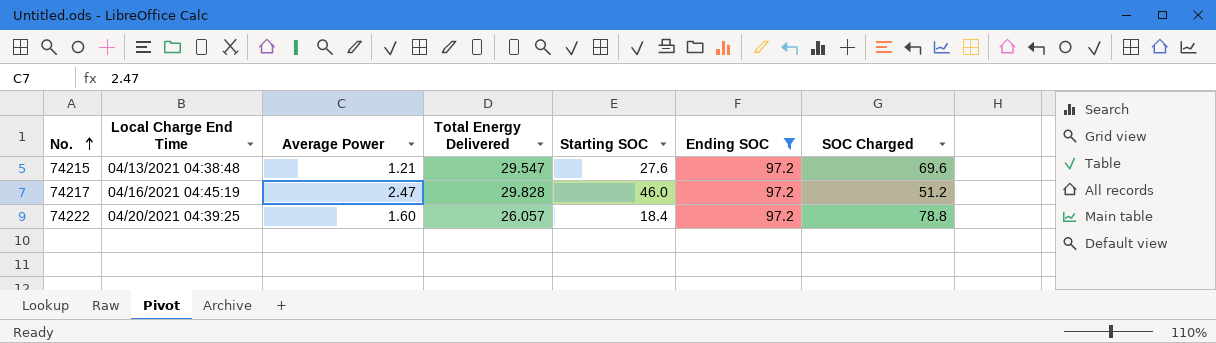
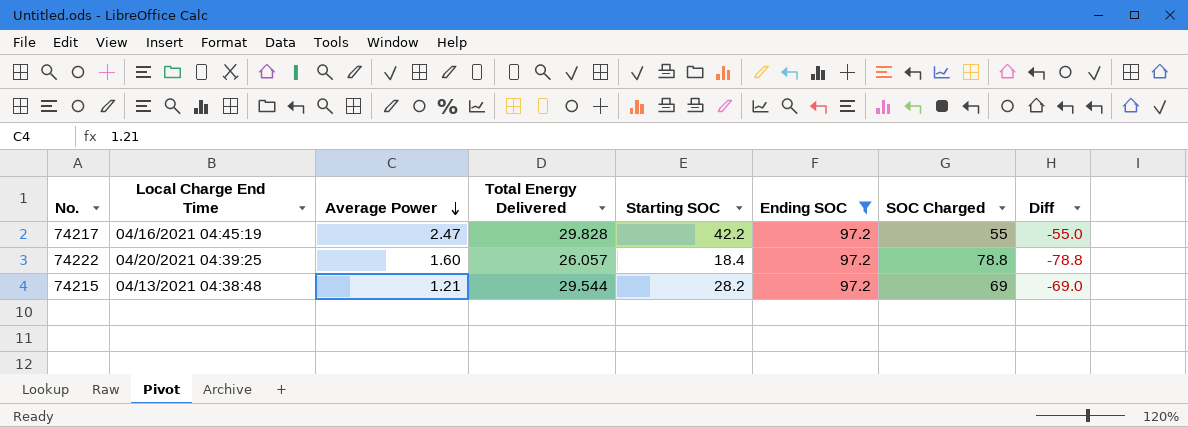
row order: No. ascending -> Average Power descending
column Diff | formula: none -> [Starting SOC] - [Ending SOC]
74217 | Starting SOC: 46.0 -> 42.2
74217 | SOC Charged: 51.2 -> 55
74215 | Total Energy Delivered: 29.547 -> 29.544
74215 | Starting SOC: 27.6 -> 28.2
74215 | SOC Charged: 69.6 -> 69

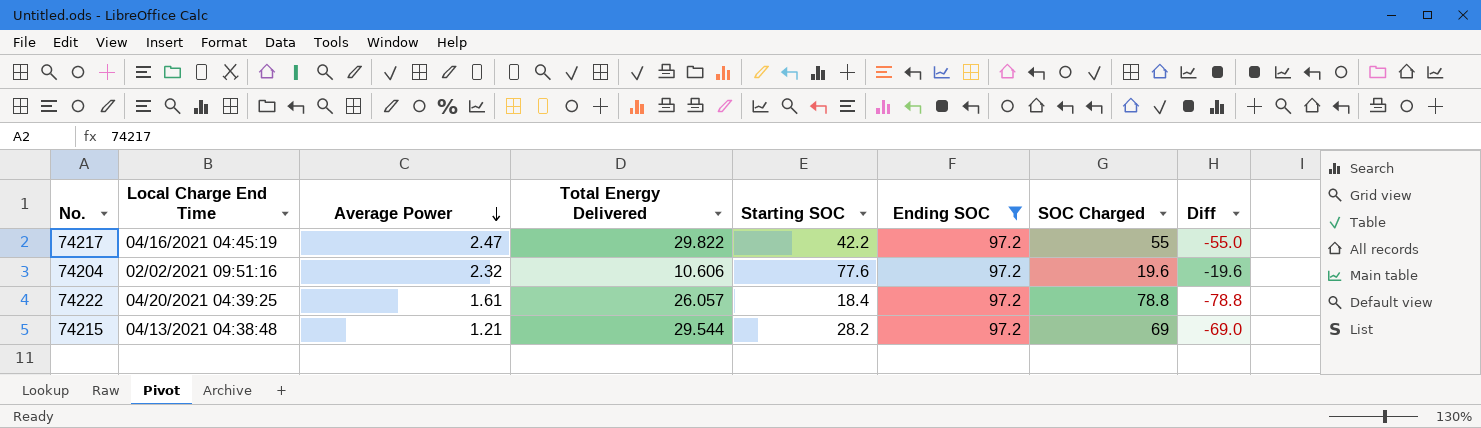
74217 | Total Energy Delivered: 29.828 -> 29.822
row 74204: none -> 02/02/2021 09:51:16 | 2.32 | 10.606 | 77.6 | 97.2 | 19.6 | -19.6
74222 | Average Power: 1.60 -> 1.61

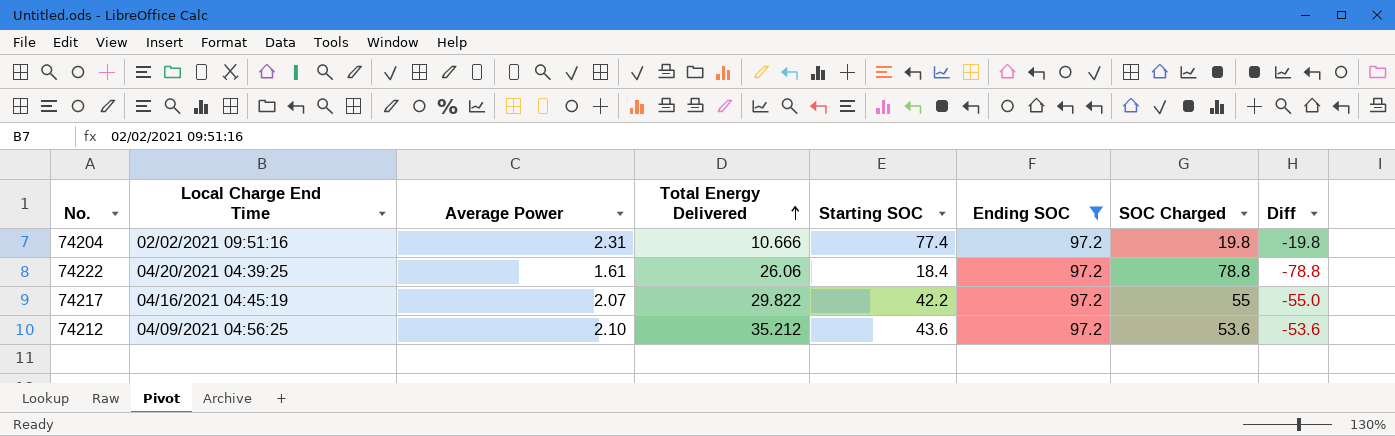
row order: Average Power descending -> Total Energy Delivered ascending
row 74215: 04/13/2021 04:38:48 | 1.21 | 29.544 | 28.2 | 97.2 | 69 | -69.0 -> none
74204 | Average Power: 2.32 -> 2.31
74204 | Total Energy Delivered: 10.606 -> 10.666
74204 | Starting SOC: 77.6 -> 77.4
74204 | SOC Charged: 19.6 -> 19.8
74204 | Diff: -19.6 -> -19.8
74222 | Total Energy Delivered: 26.057 -> 26.06
74217 | Average Power: 2.47 -> 2.07
row 74212: none -> 04/09/2021 04:56:25 | 2.10 | 35.212 | 43.6 | 97.2 | 53.6 | -53.6

